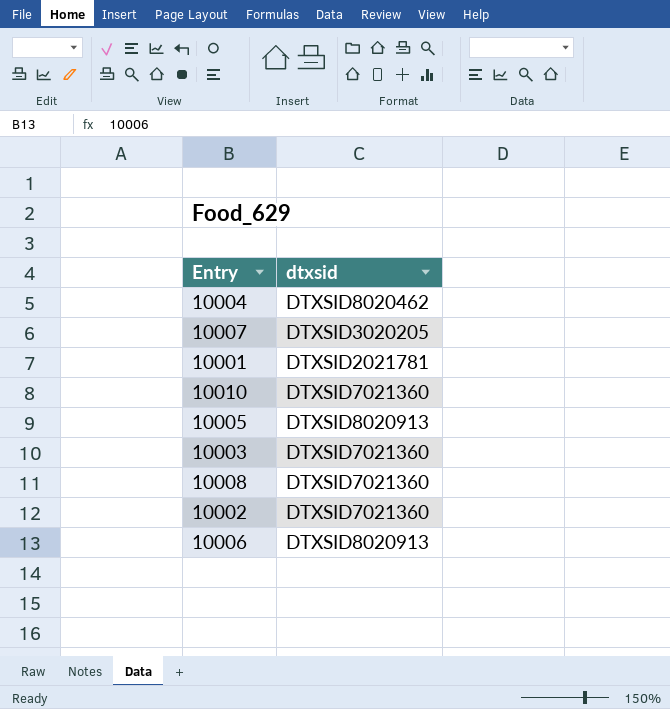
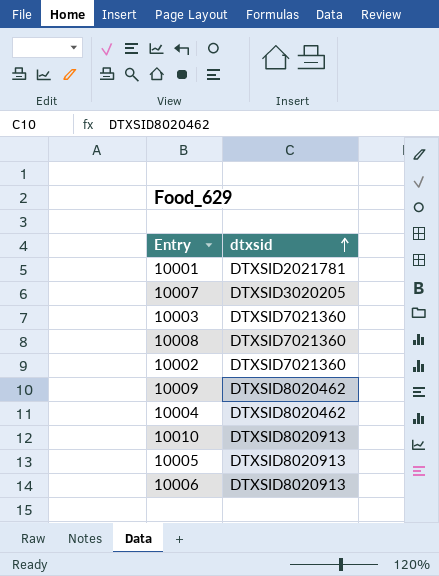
row order: none -> dtxsid ascending
row 10009: none -> DTXSID8020462
10010 | dtxsid: DTXSID7021360 -> DTXSID8020913

